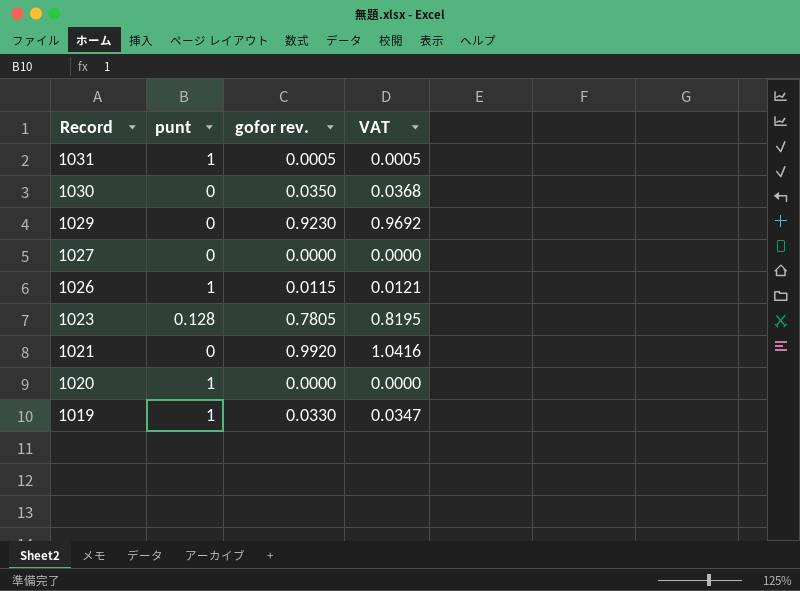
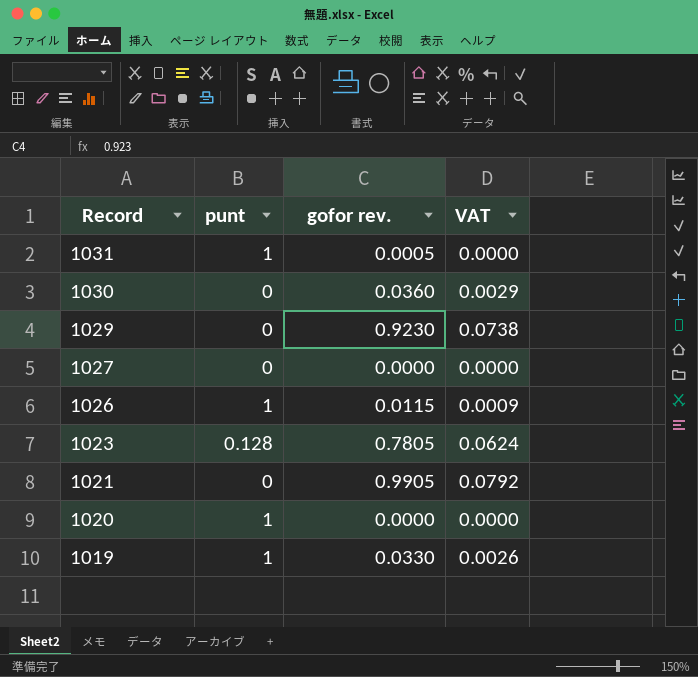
column VAT | formula: [gofor rev.] * 1.05 -> [gofor rev.] * 0.08
1030 | gofor rev.: 0.0350 -> 0.0360
1021 | gofor rev.: 0.9920 -> 0.9905

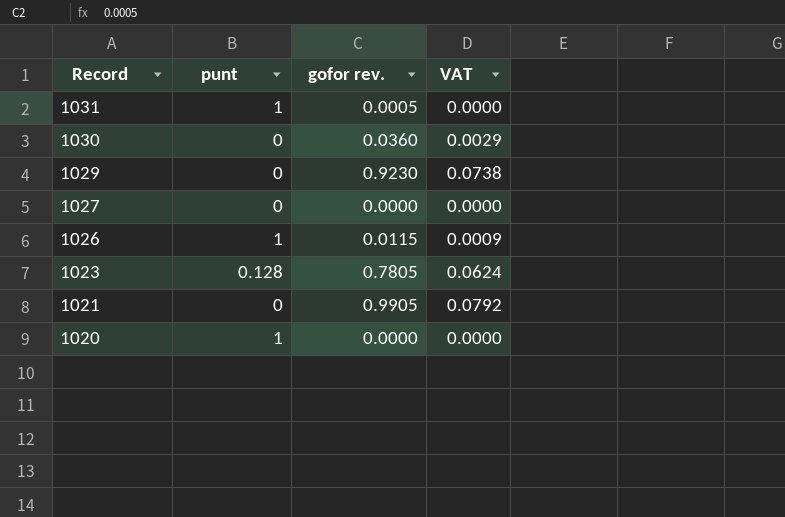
row 1019: 1 | 0.0330 | 0.0026 -> none

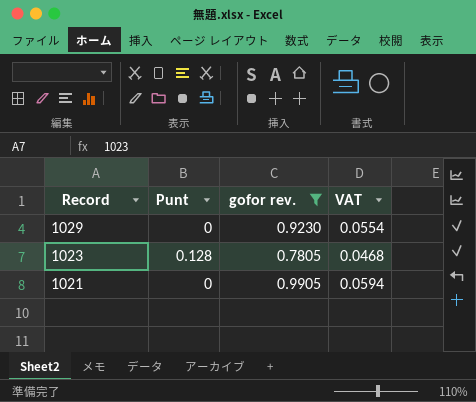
filter: none -> gofor rev. >= 0.7805
column name: punt -> Punt
column VAT | formula: [gofor rev.] * 0.08 -> [gofor rev.] * 0.06

